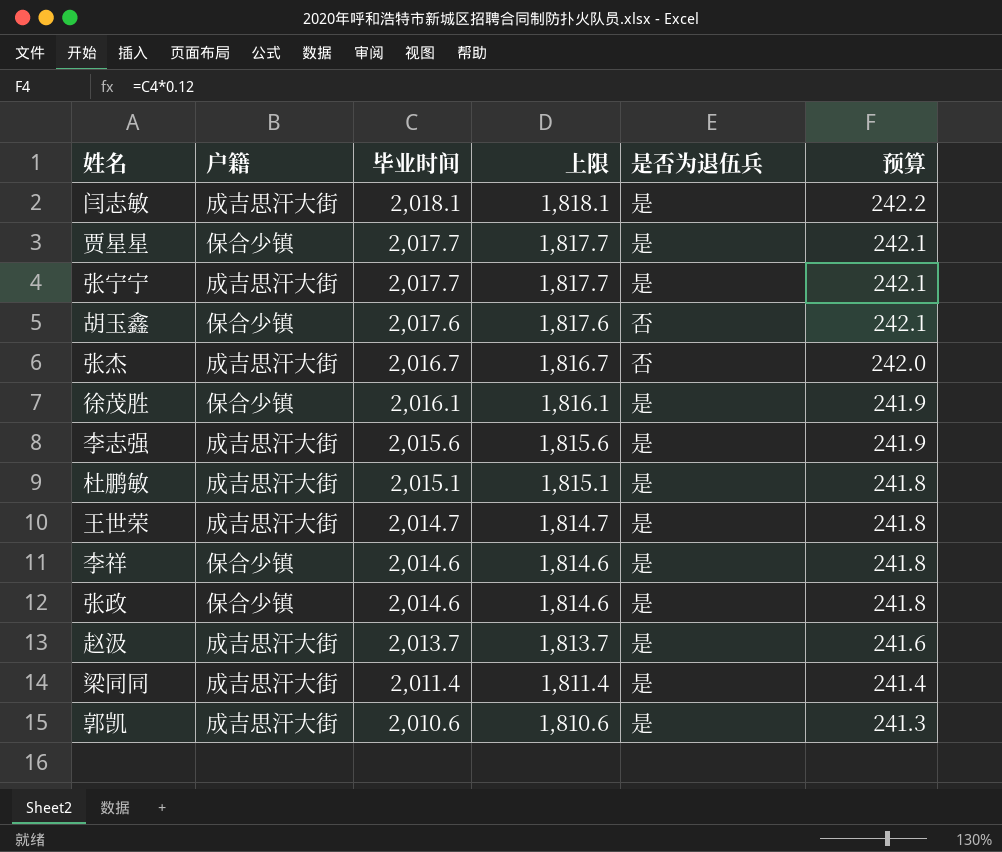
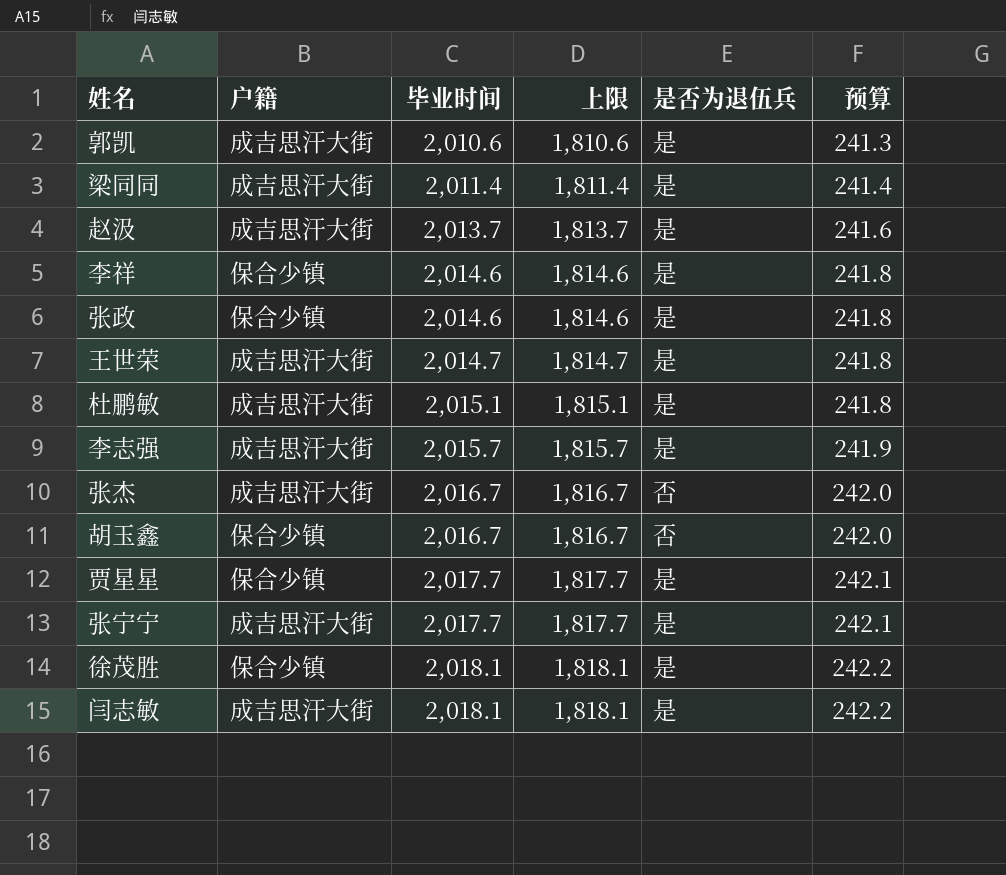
row order: 毕业时间 descending -> 毕业时间 ascending
李志强 | 毕业时间: 2,015.6 -> 2,015.7
李志强 | 上限: 1,815.6 -> 1,815.7
胡玉鑫 | 毕业时间: 2,017.6 -> 2,016.7
胡玉鑫 | 上限: 1,817.6 -> 1,816.7
胡玉鑫 | 预算: 242.1 -> 242.0
徐茂胜 | 毕业时间: 2,016.1 -> 2,018.1
徐茂胜 | 上限: 1,816.1 -> 1,818.1
徐茂胜 | 预算: 241.9 -> 242.2

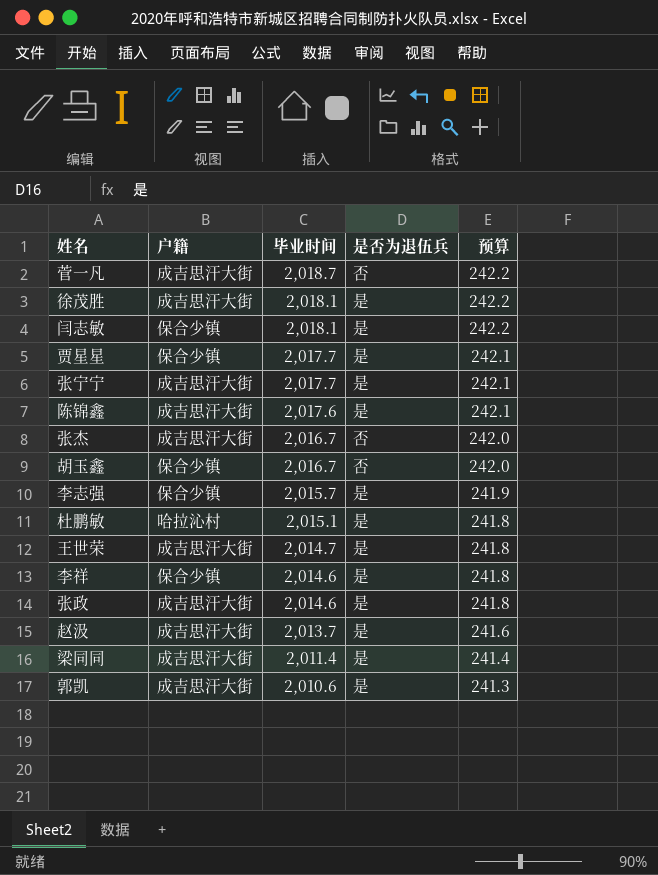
row order: 毕业时间 ascending -> 毕业时间 descending
column 上限 | formula: [毕业时间] - 200 -> none
row 菅一凡: none -> 成吉思汗大街 | 2,018.7 | 否 | 242.2
徐茂胜 | 户籍: 保合少镇 -> 成吉思汗大街
闫志敏 | 户籍: 成吉思汗大街 -> 保合少镇
row 陈锦鑫: none -> 成吉思汗大街 | 2,017.6 | 是 | 242.1
李志强 | 户籍: 成吉思汗大街 -> 保合少镇
杜鹏敏 | 户籍: 成吉思汗大街 -> 哈拉沁村
张政 | 户籍: 保合少镇 -> 成吉思汗大街

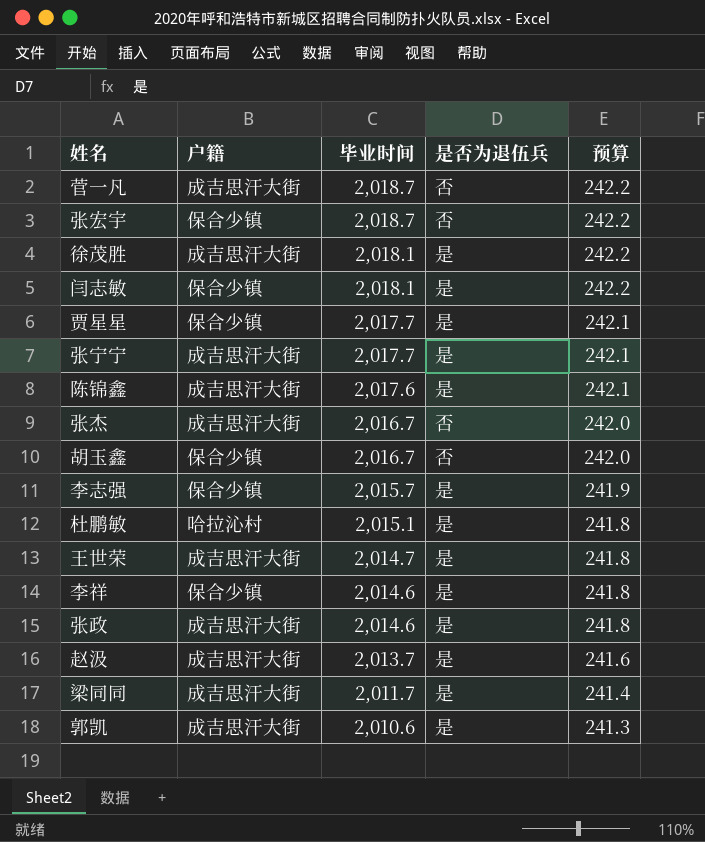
row 张宏宇: none -> 保合少镇 | 2,018.7 | 否 | 242.2
梁同同 | 毕业时间: 2,011.4 -> 2,011.7

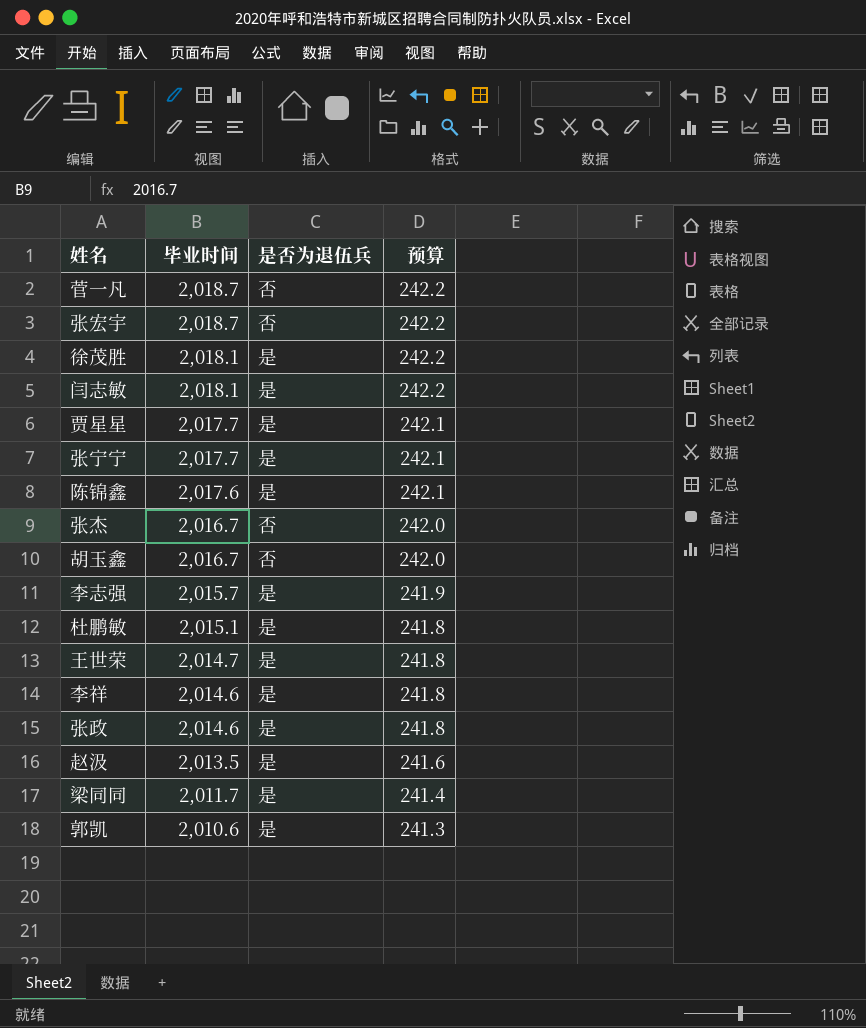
column 户籍 | position: 2 -> none
赵汲 | 毕业时间: 2,013.7 -> 2,013.5

